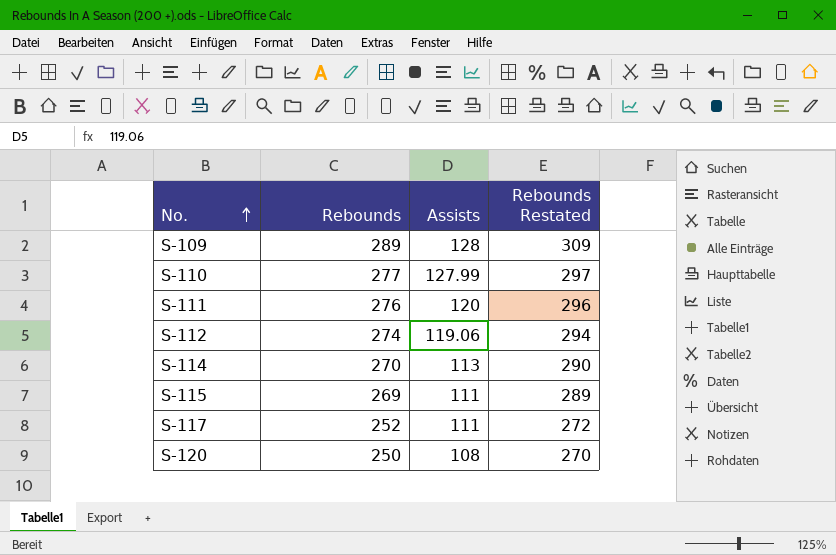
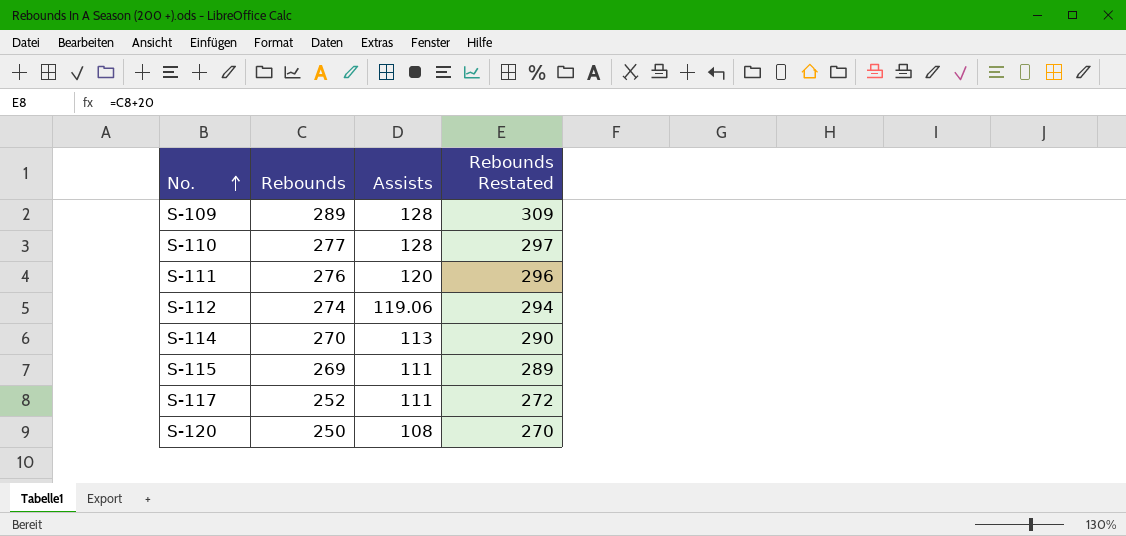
S-110 | Assists: 127.99 -> 128

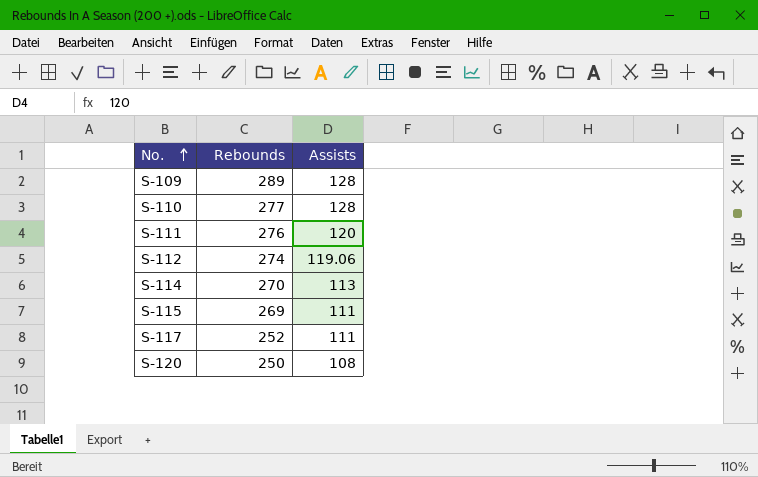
column Rebounds Restated | formula: [Rebounds] + 20 -> none

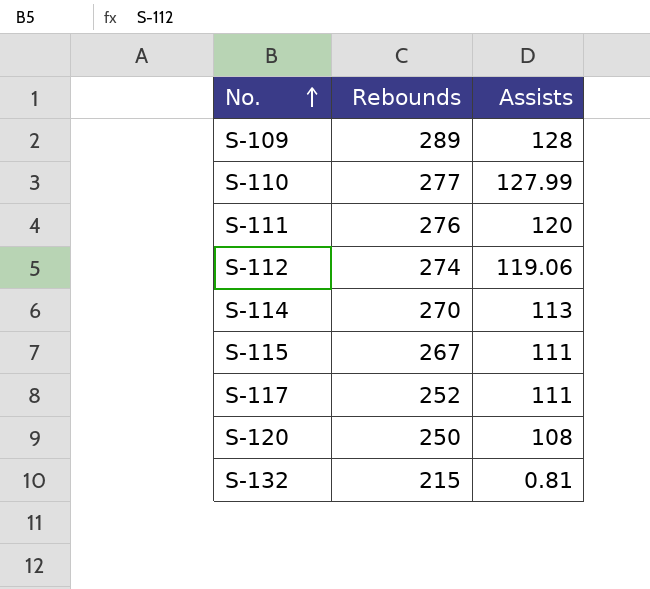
S-110 | Assists: 128 -> 127.99
S-115 | Rebounds: 269 -> 267
row S-132: none -> 215 | 0.81

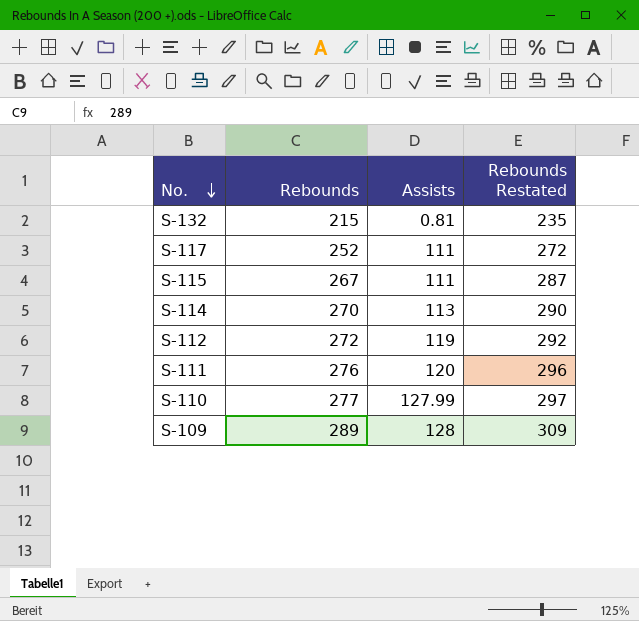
row order: No. ascending -> No. descending
column Rebounds Restated | formula: none -> [Rebounds] + 20
row S-120: 250 | 108 -> none
S-112 | Rebounds: 274 -> 272
S-112 | Assists: 119.06 -> 119

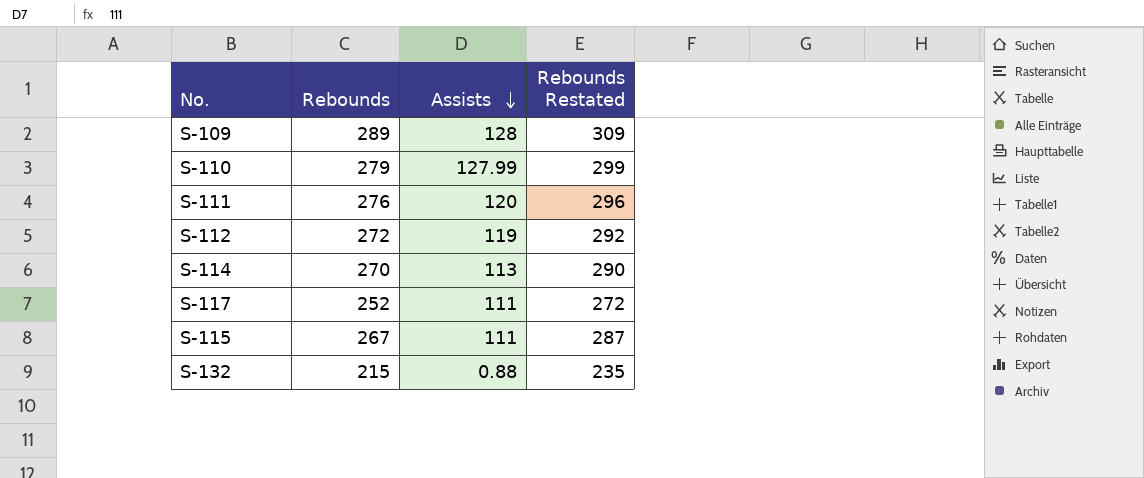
row order: No. descending -> Assists descending
S-110 | Rebounds: 277 -> 279
S-110 | Rebounds Restated: 297 -> 299
S-132 | Assists: 0.81 -> 0.88

